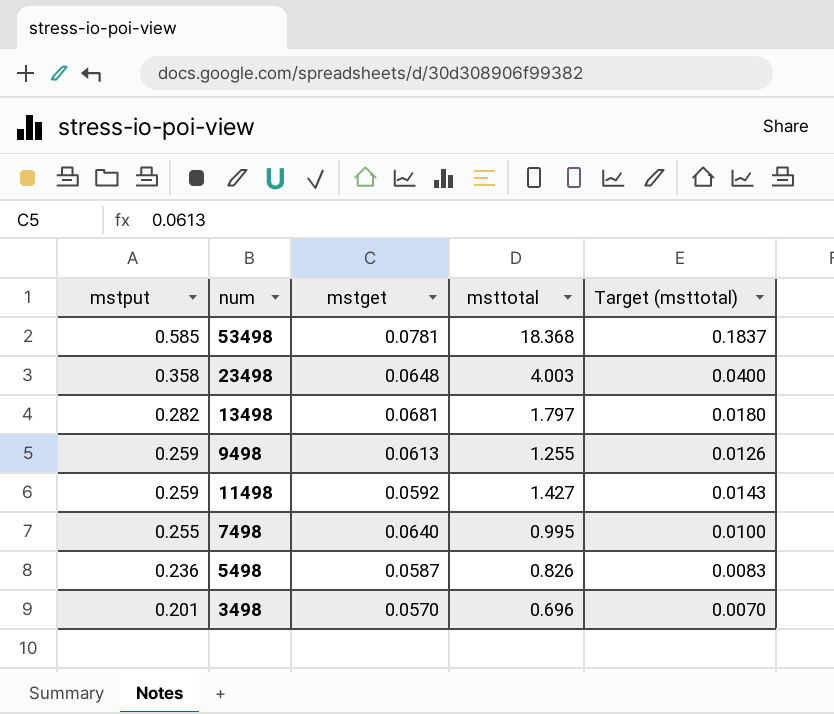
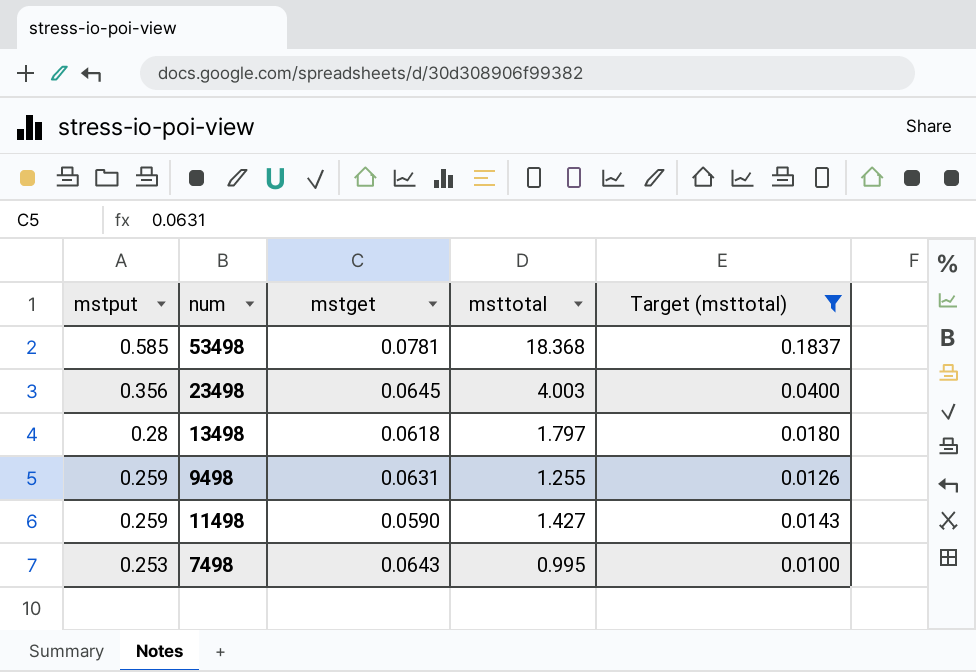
filter: none -> Target (msttotal) >= 0.0100
23498 | mstput: 0.358 -> 0.356
23498 | mstget: 0.0648 -> 0.0645
13498 | mstput: 0.282 -> 0.28
13498 | mstget: 0.0681 -> 0.0618
9498 | mstget: 0.0613 -> 0.0631
11498 | mstget: 0.0592 -> 0.0590
7498 | mstput: 0.255 -> 0.253
7498 | mstget: 0.0640 -> 0.0643

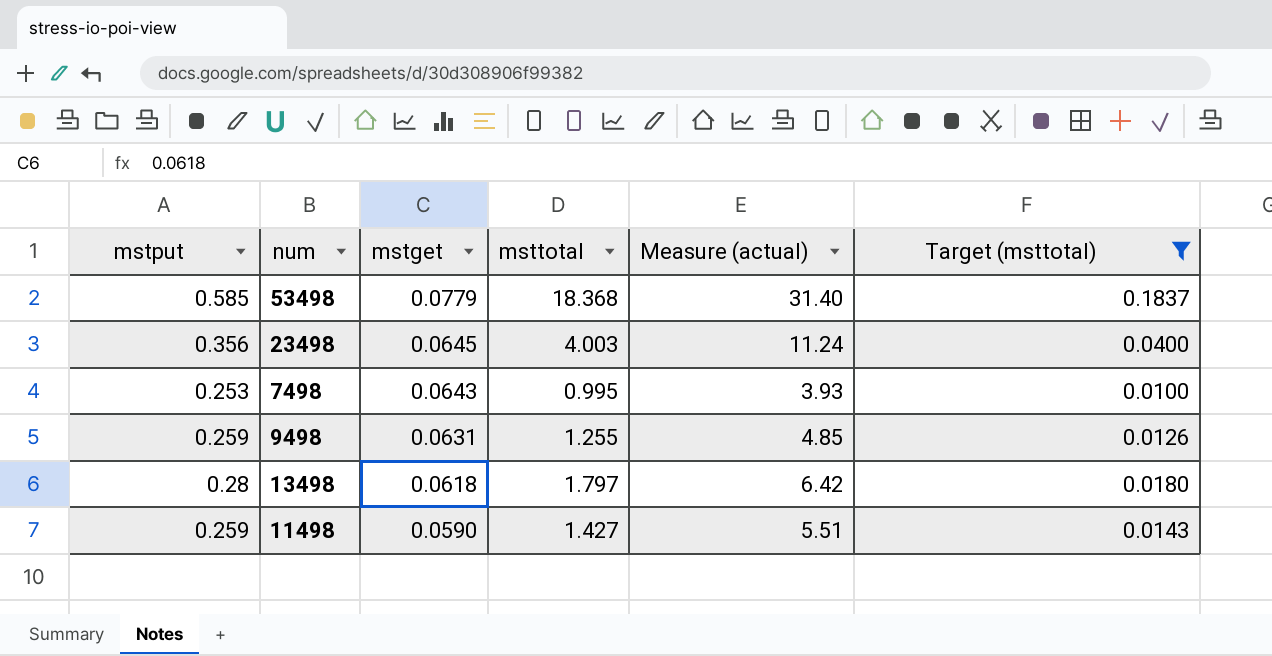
row order: mstput descending -> mstget descending
column Measure (actual) | formula: none -> [msttotal] / [mstput]
53498 | mstget: 0.0781 -> 0.0779

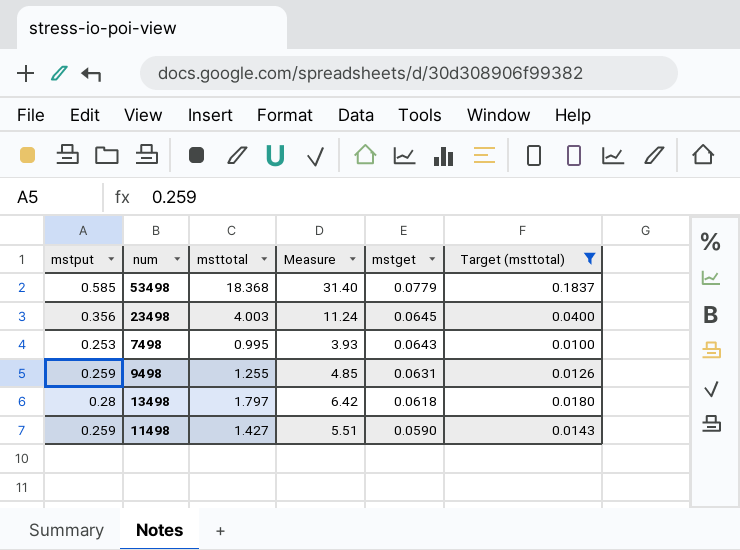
column name: Measure (actual) -> Measure
column mstget | position: 3 -> 5

